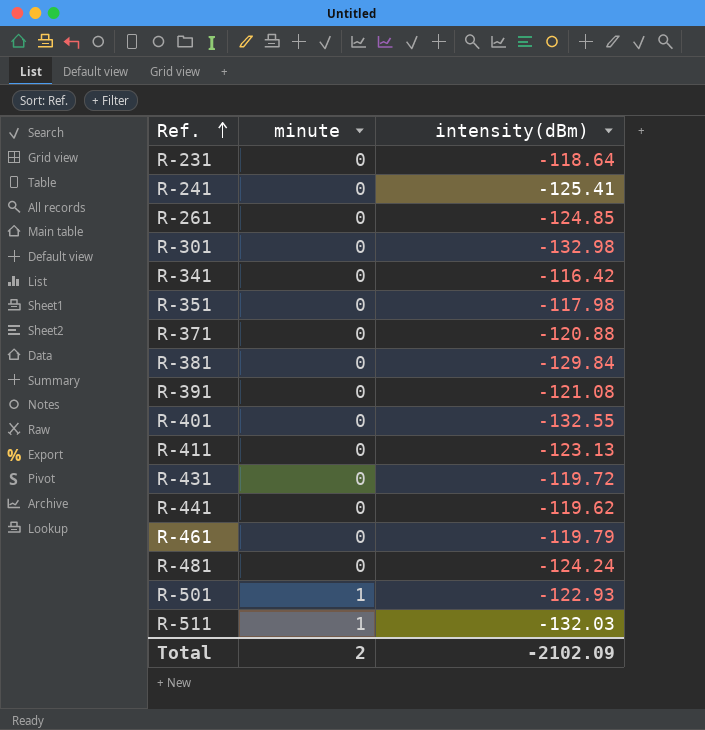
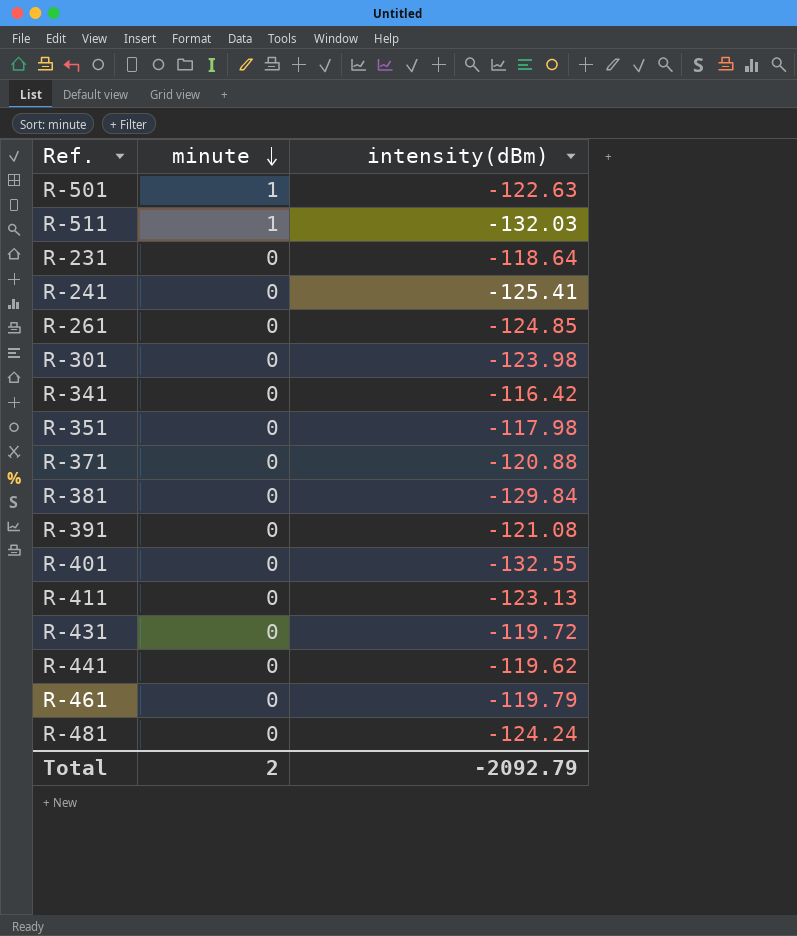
row order: Ref. ascending -> minute descending
R-501 | intensity(dBm): -122.93 -> -122.63
R-301 | intensity(dBm): -132.98 -> -123.98
Total | intensity(dBm): -2102.09 -> -2092.79

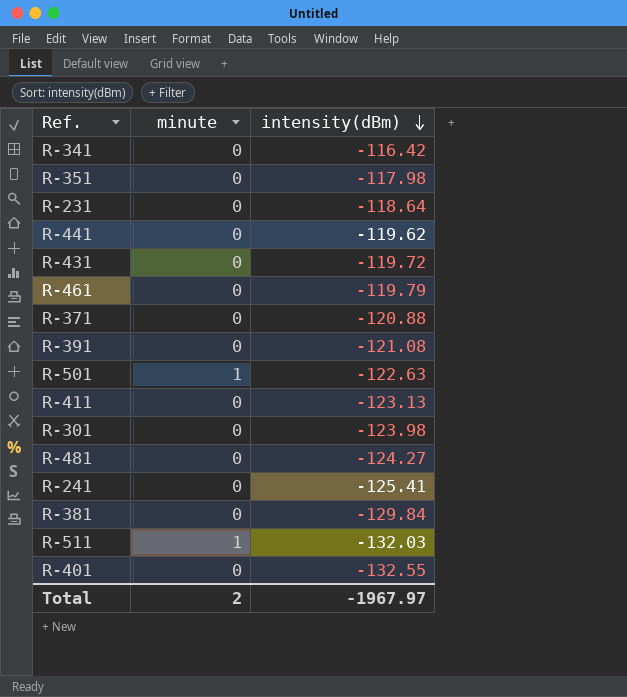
row order: minute descending -> intensity(dBm) descending
row R-261: 0 | -124.85 -> none
R-481 | intensity(dBm): -124.24 -> -124.27
Total | intensity(dBm): -2092.79 -> -1967.97

